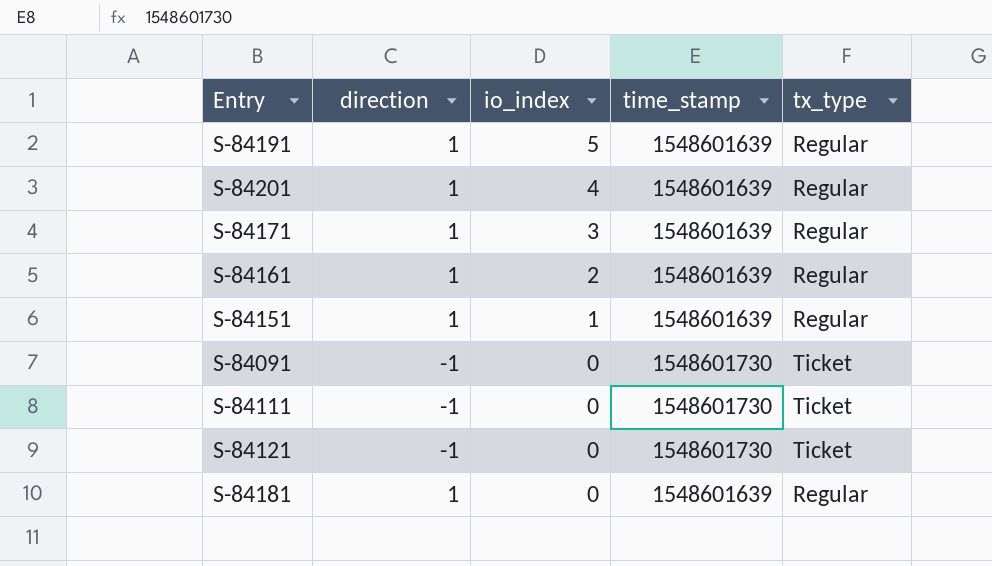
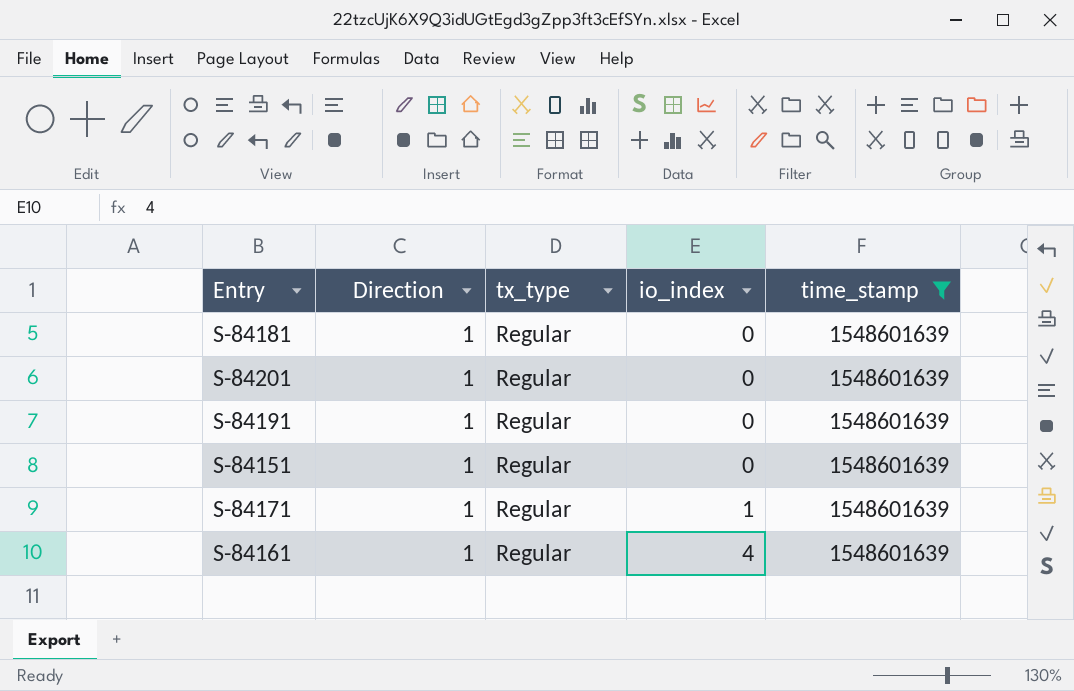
filter: none -> time_stamp = 1548601639
row order: io_index descending -> io_index ascending
column name: direction -> Direction
column tx_type | position: 5 -> 3
S-84201 | io_index: 4 -> 0
S-84191 | io_index: 5 -> 0
S-84151 | io_index: 1 -> 0
S-84171 | io_index: 3 -> 1
S-84161 | io_index: 2 -> 4

